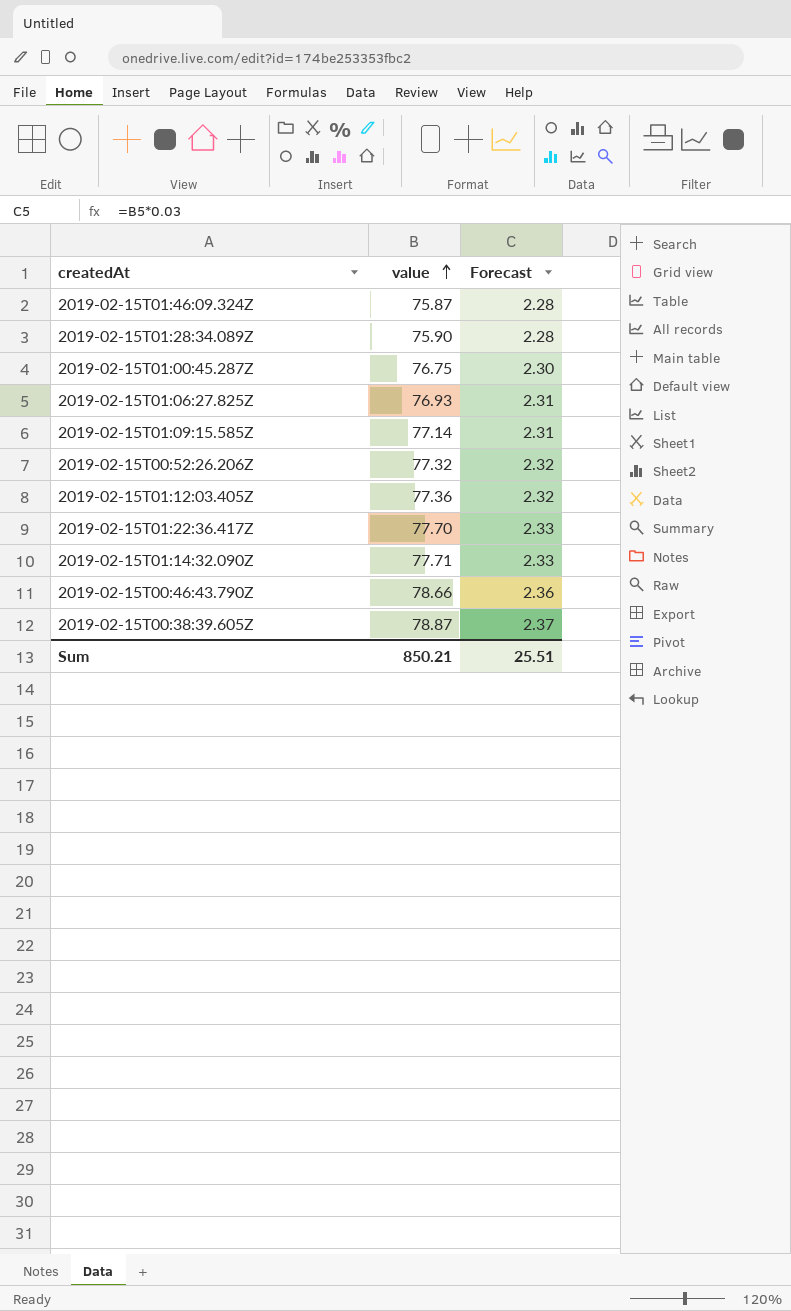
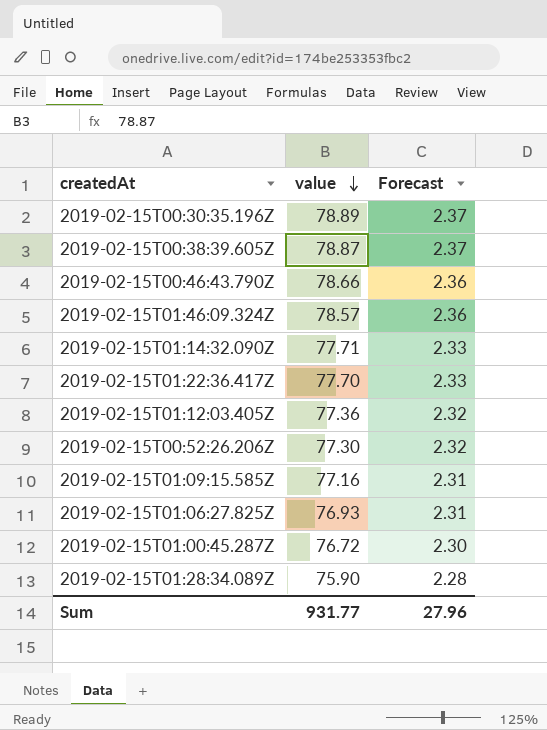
row order: value ascending -> value descending
row 2019-02-15T00:30:35.196Z: none -> 78.89 | 2.37
2019-02-15T01:46:09.324Z | value: 75.87 -> 78.57
2019-02-15T01:46:09.324Z | Forecast: 2.28 -> 2.36
2019-02-15T00:52:26.206Z | value: 77.32 -> 77.30
2019-02-15T01:09:15.585Z | value: 77.14 -> 77.16
2019-02-15T01:00:45.287Z | value: 76.75 -> 76.72
Sum | value: 850.21 -> 931.77
Sum | Forecast: 25.51 -> 27.96

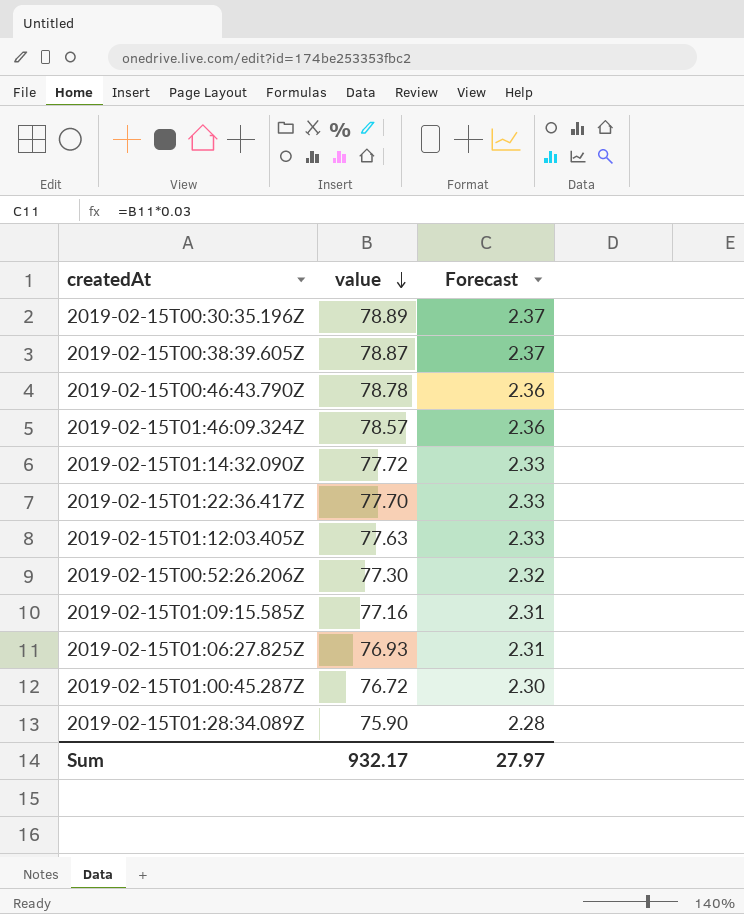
2019-02-15T00:46:43.790Z | value: 78.66 -> 78.78
2019-02-15T01:14:32.090Z | value: 77.71 -> 77.72
2019-02-15T01:12:03.405Z | value: 77.36 -> 77.63
2019-02-15T01:12:03.405Z | Forecast: 2.32 -> 2.33
Sum | value: 931.77 -> 932.17
Sum | Forecast: 27.96 -> 27.97

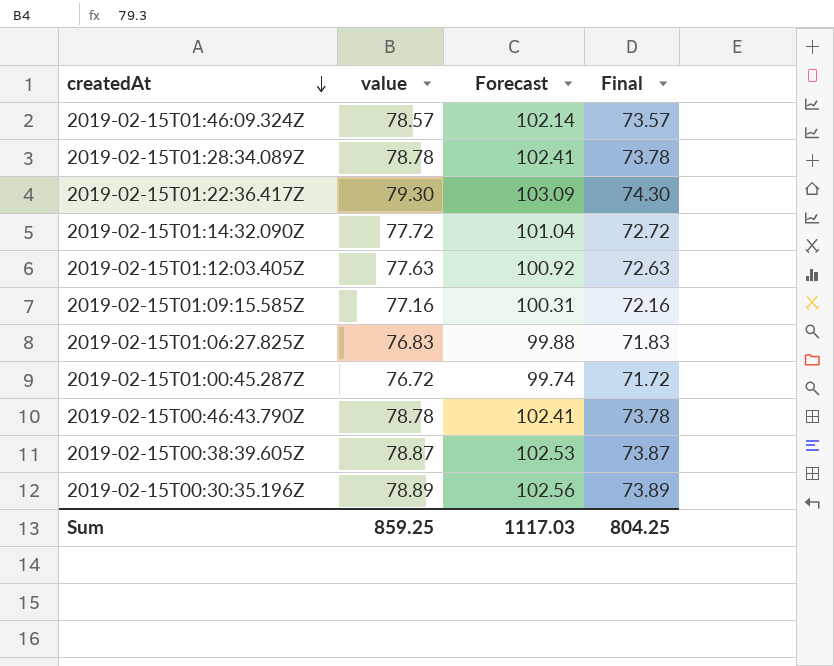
row order: value descending -> createdAt descending
column Forecast | formula: [value] * 0.03 -> [value] * 1.3
column Final | formula: none -> [value] - 5
row 2019-02-15T00:52:26.206Z: 77.30 | 2.32 -> none
2019-02-15T01:28:34.089Z | value: 75.90 -> 78.78
2019-02-15T01:22:36.417Z | value: 77.70 -> 79.30
2019-02-15T01:06:27.825Z | value: 76.93 -> 76.83
Sum | value: 932.17 -> 859.25
Sum | Forecast: 27.97 -> 1117.03

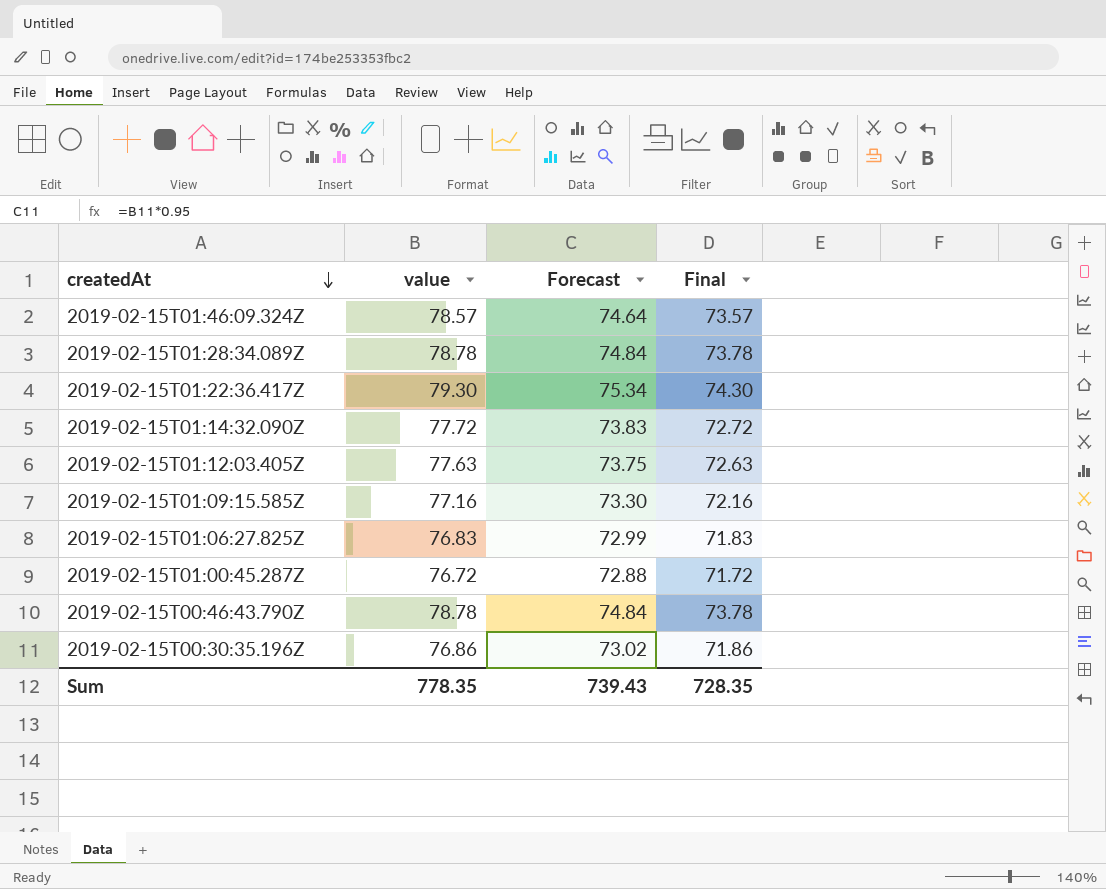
column Forecast | formula: [value] * 1.3 -> [value] * 0.95
row 2019-02-15T00:38:39.605Z: 78.87 | 102.53 | 73.87 -> none
2019-02-15T00:30:35.196Z | value: 78.89 -> 76.86
2019-02-15T00:30:35.196Z | Final: 73.89 -> 71.86
Sum | value: 859.25 -> 778.35
Sum | Forecast: 1117.03 -> 739.43
Sum | Final: 804.25 -> 728.35

